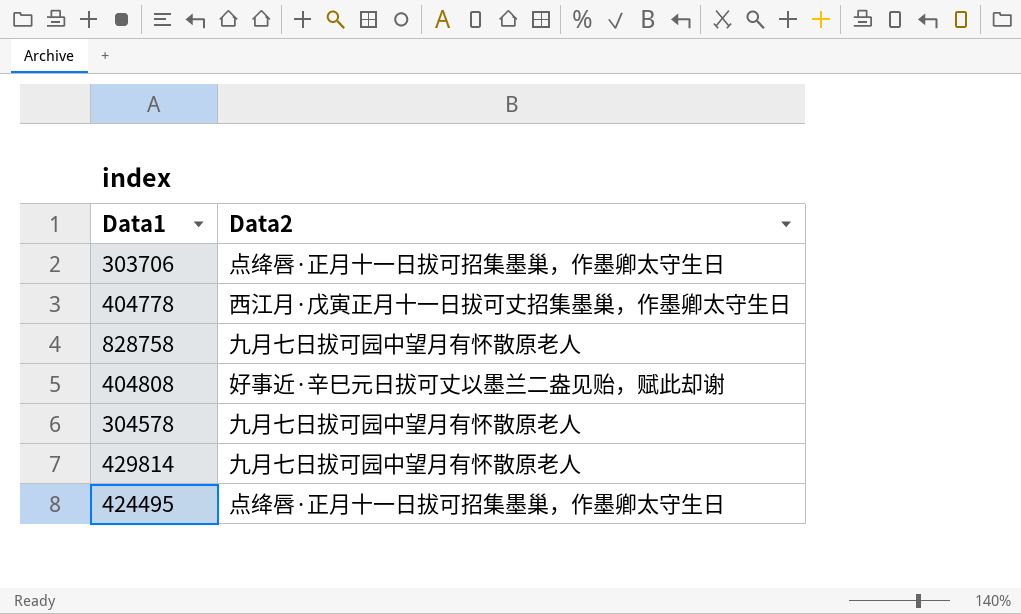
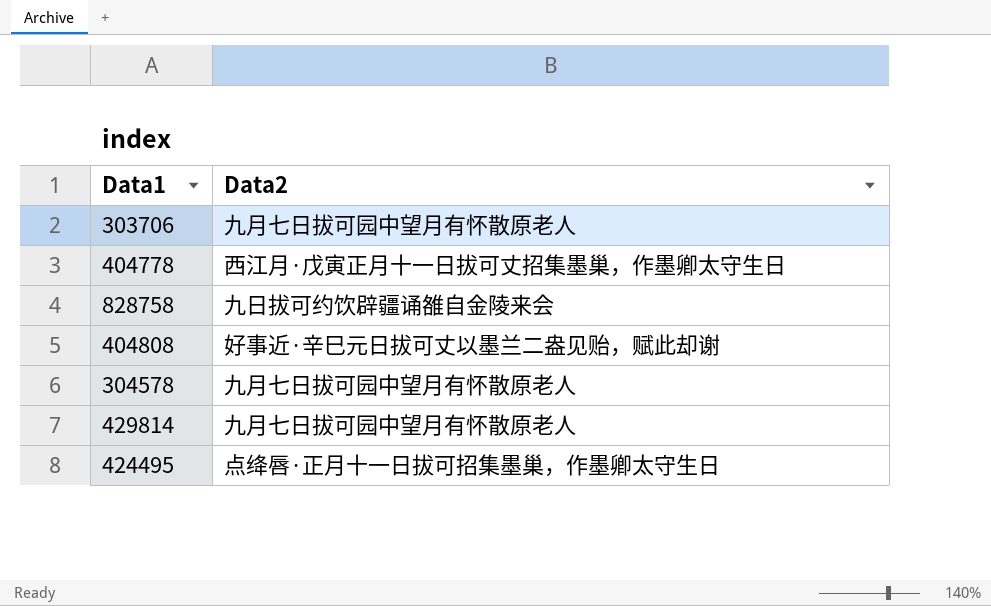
303706 | Data2: 点绛唇·正月十一日拔可招集墨巢，作墨卿太守生日 -> 九月七日拔可园中望月有怀散原老人
828758 | Data2: 九月七日拔可园中望月有怀散原老人 -> 九日拔可约饮辟疆诵雒自金陵来会

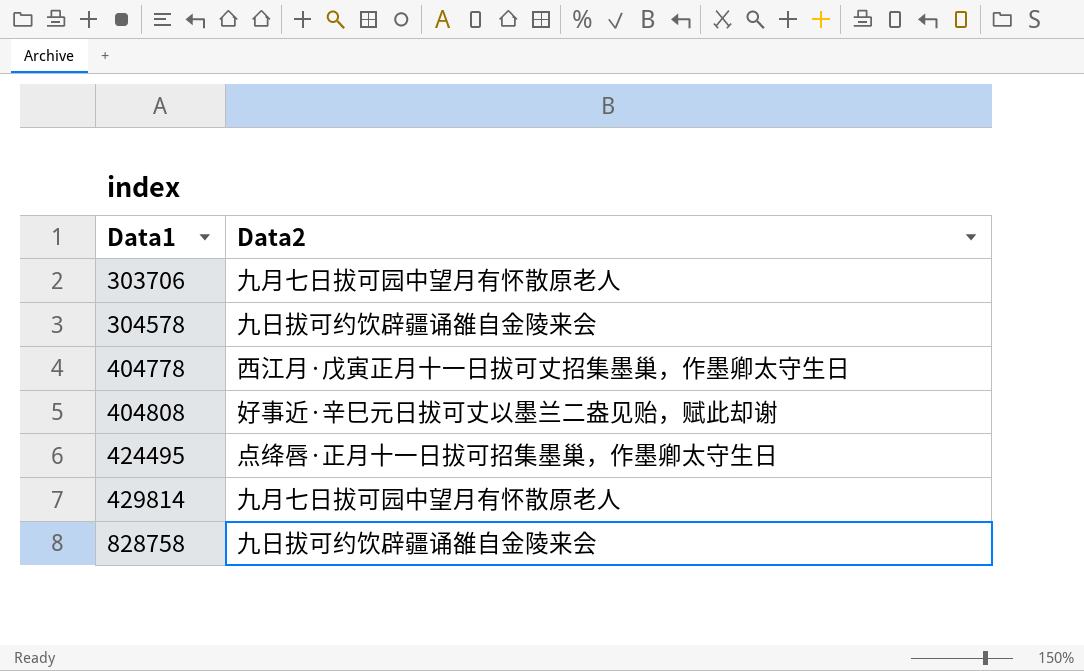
row order: none -> Data1 ascending
304578 | Data2: 九月七日拔可园中望月有怀散原老人 -> 九日拔可约饮辟疆诵雒自金陵来会

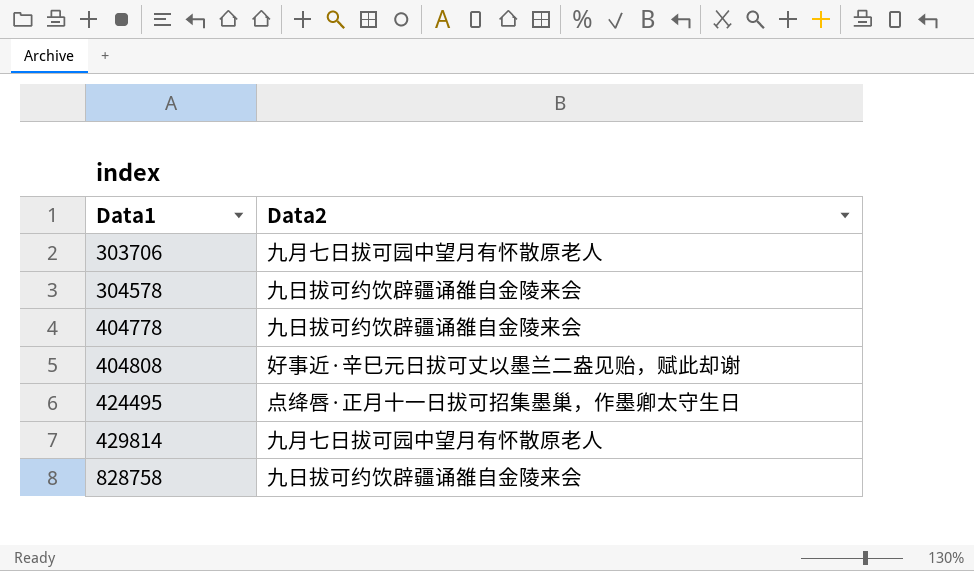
404778 | Data2: 西江月·戊寅正月十一日拔可丈招集墨巢，作墨卿太守生日 -> 九日拔可约饮辟疆诵雒自金陵来会

